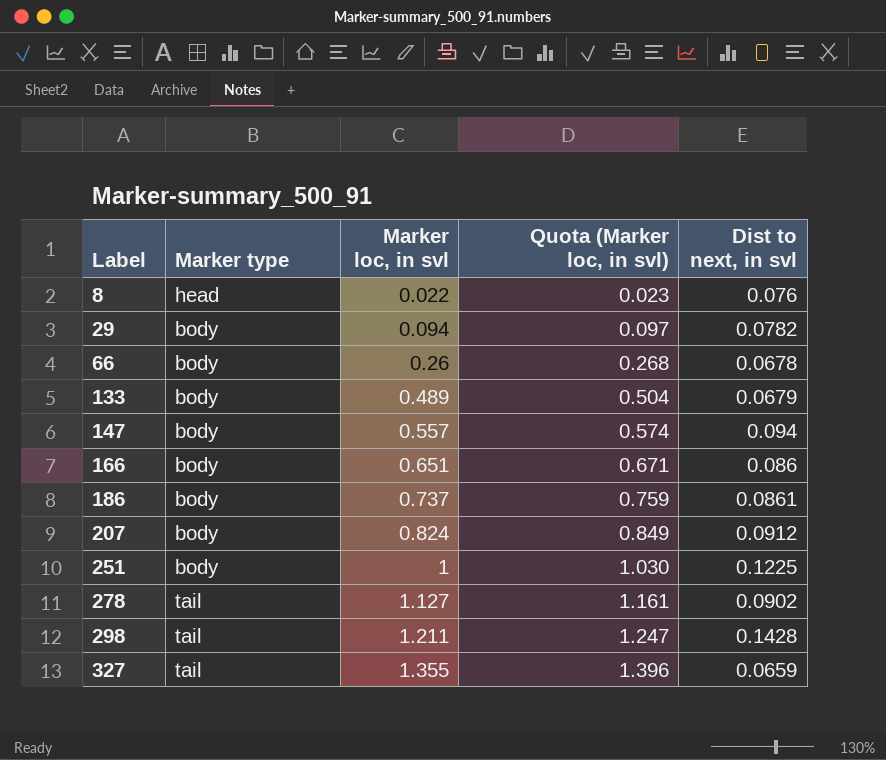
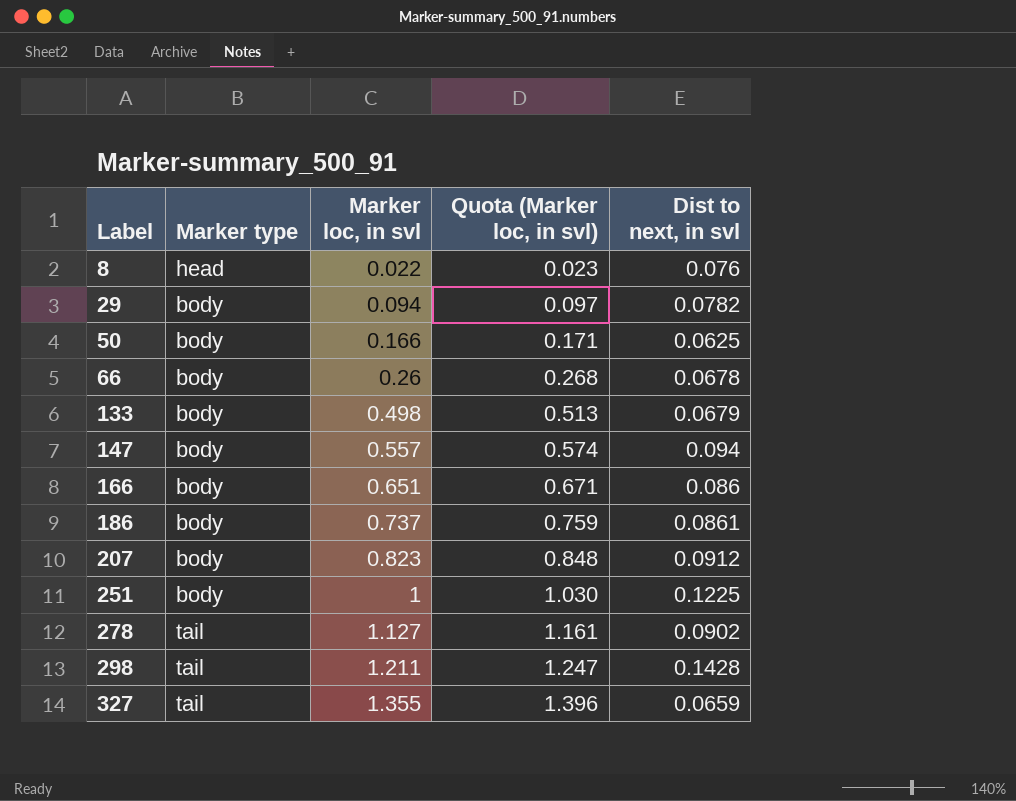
row 50: none -> body | 0.166 | 0.171 | 0.0625
133 | Marker loc, in svl: 0.489 -> 0.498
133 | Quota (Marker loc, in svl): 0.504 -> 0.513
207 | Marker loc, in svl: 0.824 -> 0.823
207 | Quota (Marker loc, in svl): 0.849 -> 0.848

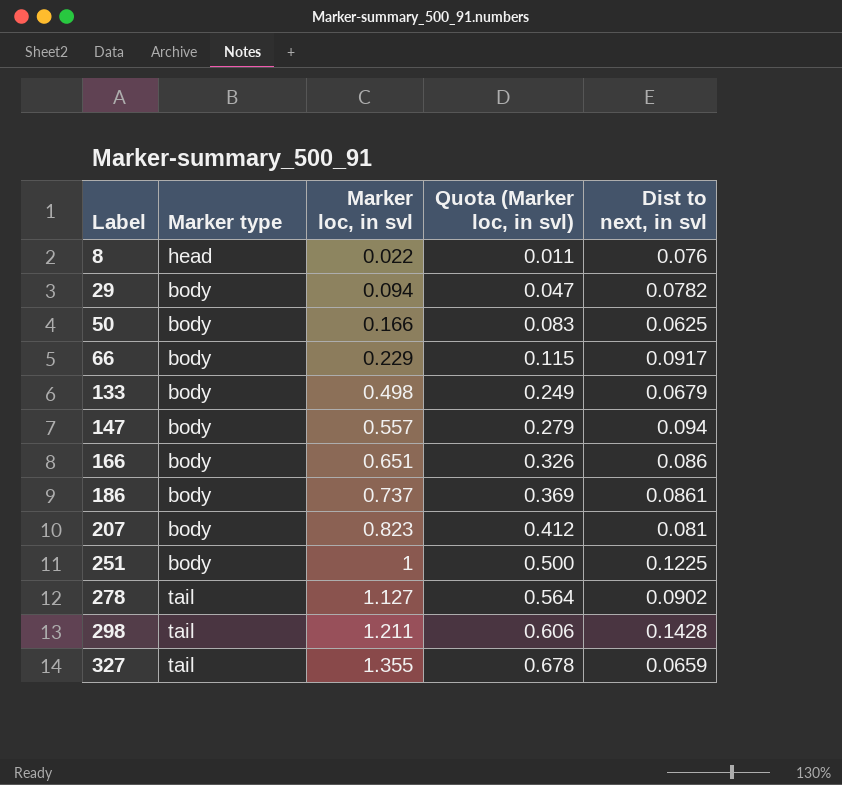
column Quota (Marker loc, in svl) | formula: [Marker loc, in svl] * 1.03 -> [Marker loc, in svl] * 0.5
66 | Marker loc, in svl: 0.26 -> 0.229
66 | Dist to next, in svl: 0.0678 -> 0.0917
207 | Dist to next, in svl: 0.0912 -> 0.081

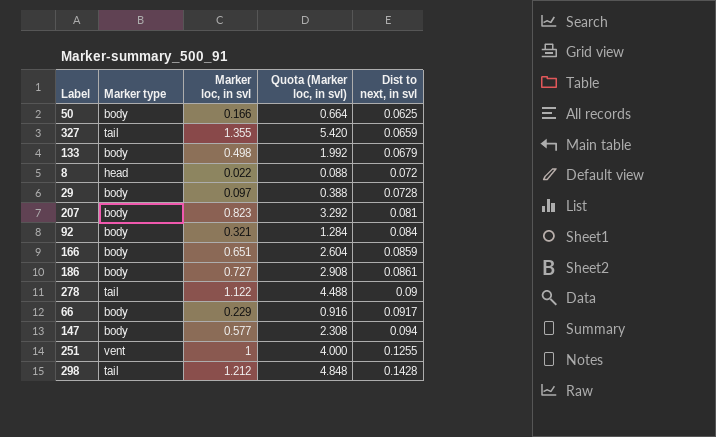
row order: Label ascending -> Dist to next, in svl ascending
column Quota (Marker loc, in svl) | formula: [Marker loc, in svl] * 0.5 -> [Marker loc, in svl] * 4
8 | Dist to next, in svl: 0.076 -> 0.072
29 | Marker loc, in svl: 0.094 -> 0.097
29 | Dist to next, in svl: 0.0782 -> 0.0728
row 92: none -> body | 0.321 | 1.284 | 0.084
166 | Dist to next, in svl: 0.086 -> 0.0859
186 | Marker loc, in svl: 0.737 -> 0.727
278 | Marker loc, in svl: 1.127 -> 1.122
278 | Dist to next, in svl: 0.0902 -> 0.09
147 | Marker loc, in svl: 0.557 -> 0.577
251 | Marker type: body -> vent
251 | Dist to next, in svl: 0.1225 -> 0.1255
298 | Marker loc, in svl: 1.211 -> 1.212

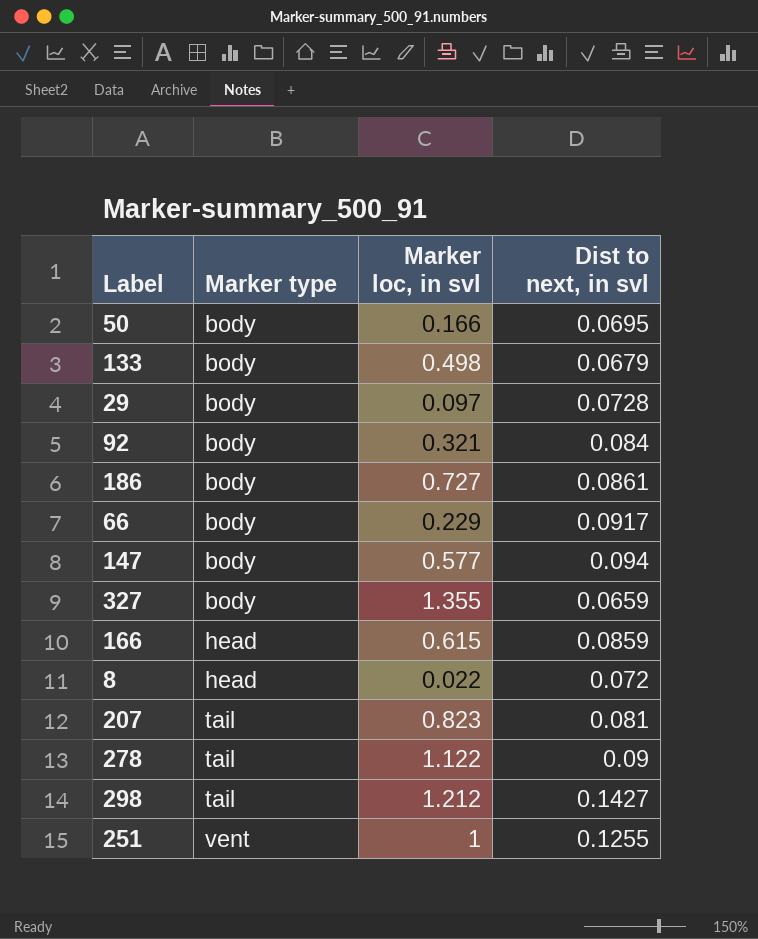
row order: Dist to next, in svl ascending -> Marker type ascending
column Quota (Marker loc, in svl) | formula: [Marker loc, in svl] * 4 -> none
50 | Dist to next, in svl: 0.0625 -> 0.0695
327 | Marker type: tail -> body
166 | Marker type: body -> head
166 | Marker loc, in svl: 0.651 -> 0.615
207 | Marker type: body -> tail
298 | Dist to next, in svl: 0.1428 -> 0.1427

